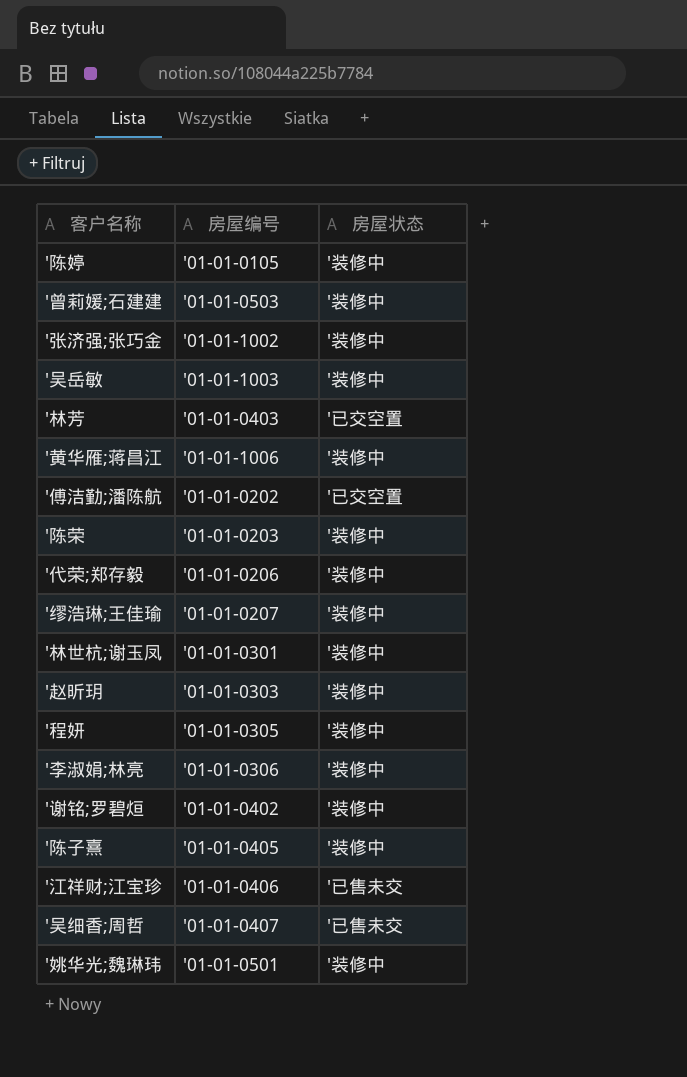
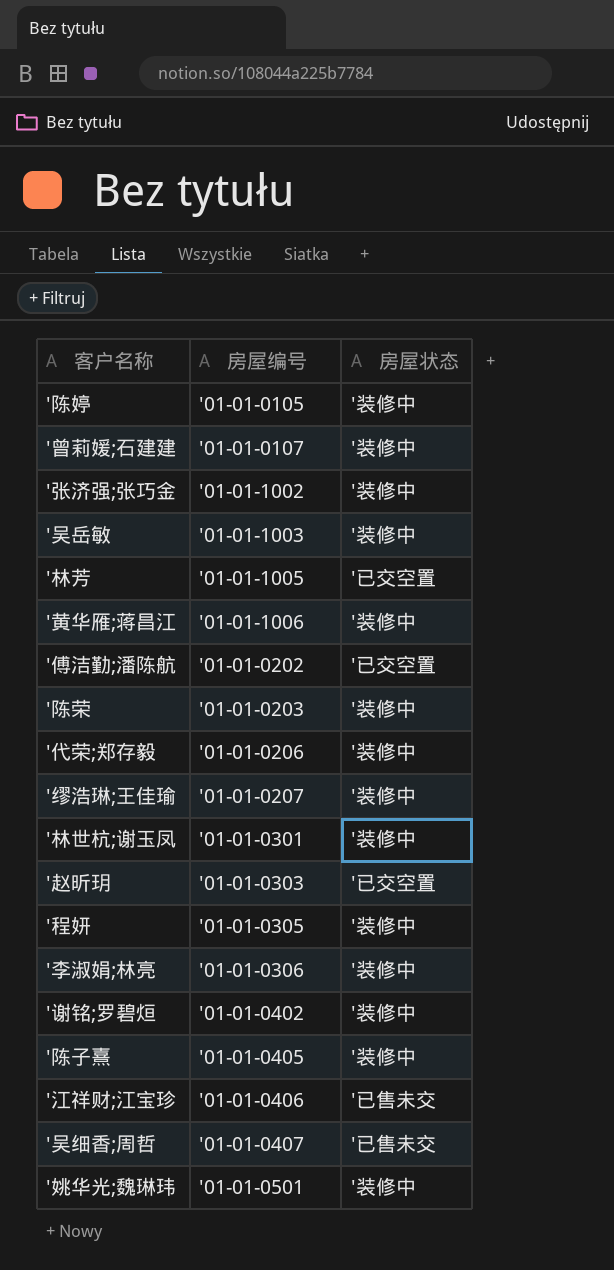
'曾莉媛;石建建 | 房屋编号: '01-01-0503 -> '01-01-0107
'林芳 | 房屋编号: '01-01-0403 -> '01-01-1005
'赵昕玥 | 房屋状态: '装修中 -> '已交空置

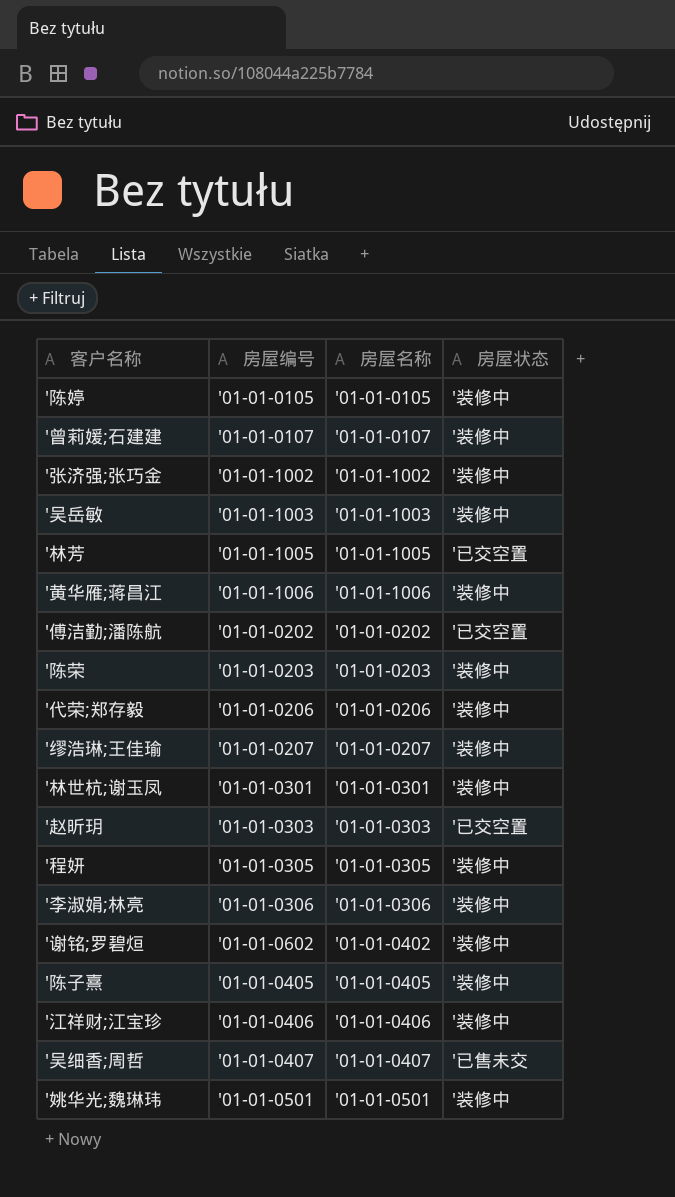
column 房屋名称 | position: none -> 3
'谢铭;罗碧烜 | 房屋编号: '01-01-0402 -> '01-01-0602
'江祥财;江宝珍 | 房屋状态: '已售未交 -> '装修中

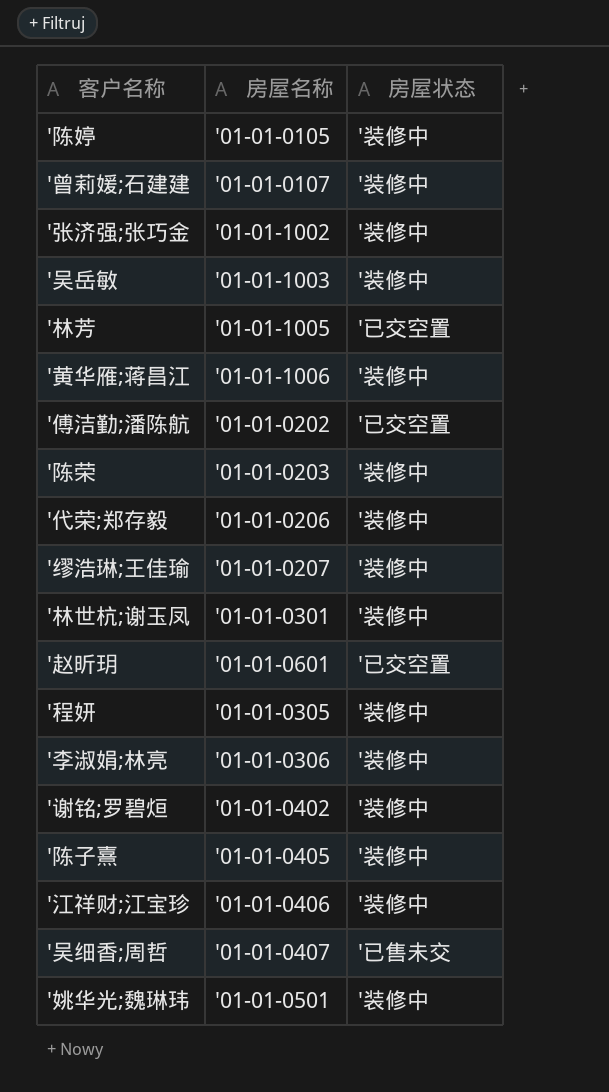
column 房屋编号 | position: 2 -> none
'赵昕玥 | 房屋名称: '01-01-0303 -> '01-01-0601

